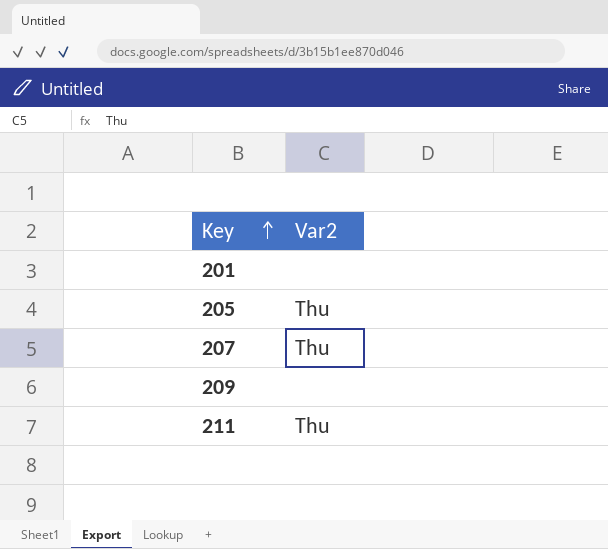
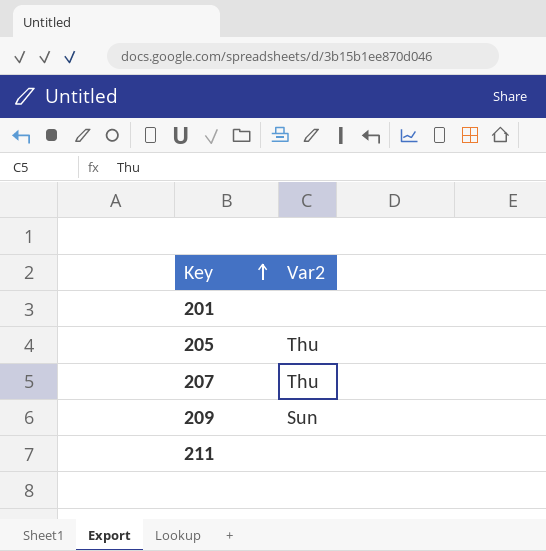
209 | Var2: none -> Sun
211 | Var2: Thu -> none

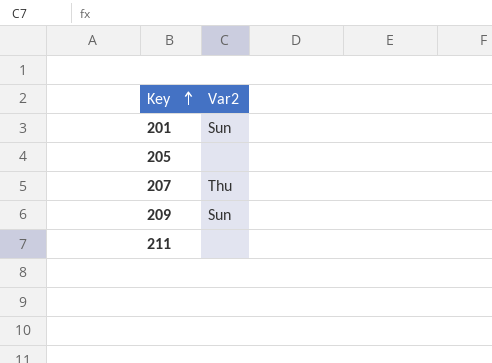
201 | Var2: none -> Sun
205 | Var2: Thu -> none

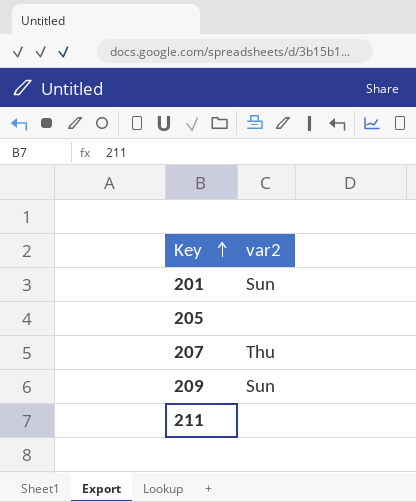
column name: Var2 -> var2

